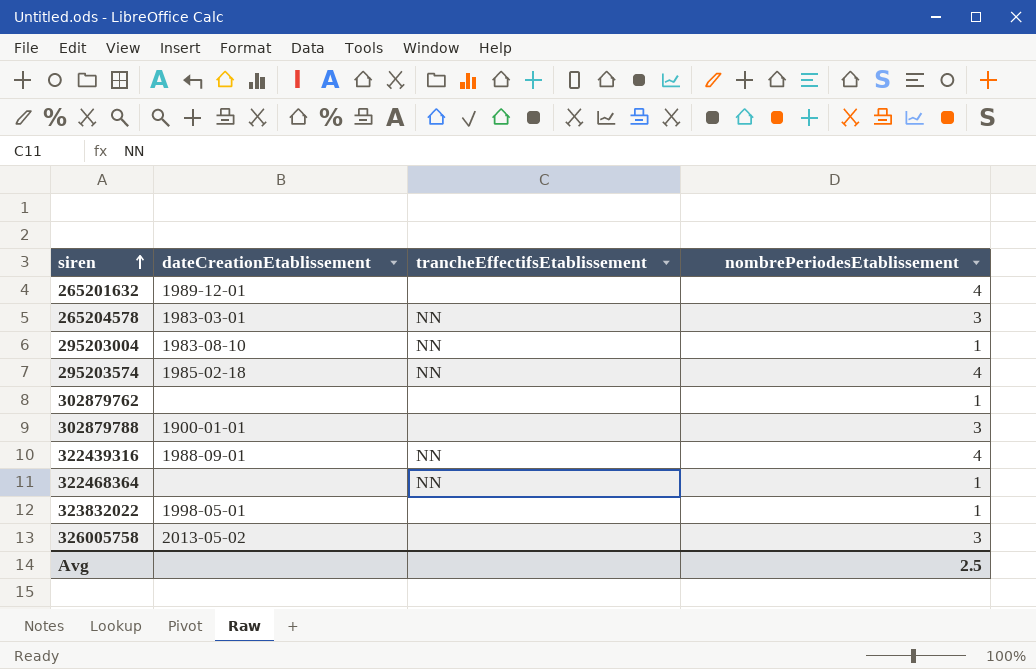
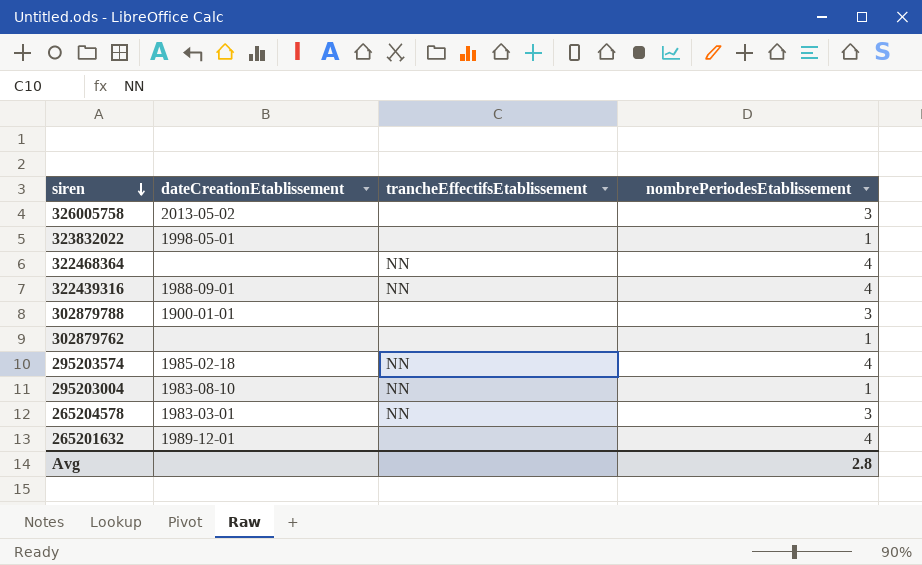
row order: siren ascending -> siren descending
322468364 | nombrePeriodesEtablissement: 1 -> 4
Avg | nombrePeriodesEtablissement: 2.5 -> 2.8

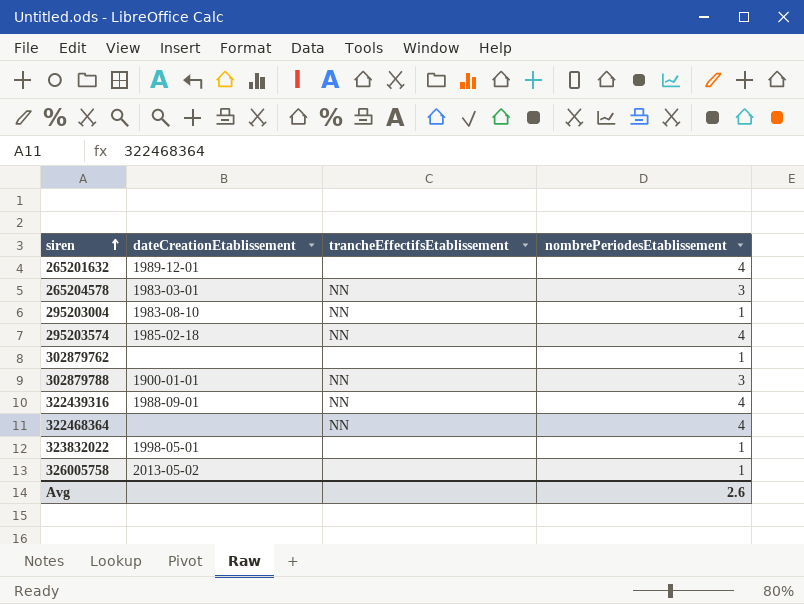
row order: siren descending -> siren ascending
302879788 | trancheEffectifsEtablissement: none -> NN
326005758 | nombrePeriodesEtablissement: 3 -> 1
Avg | nombrePeriodesEtablissement: 2.8 -> 2.6

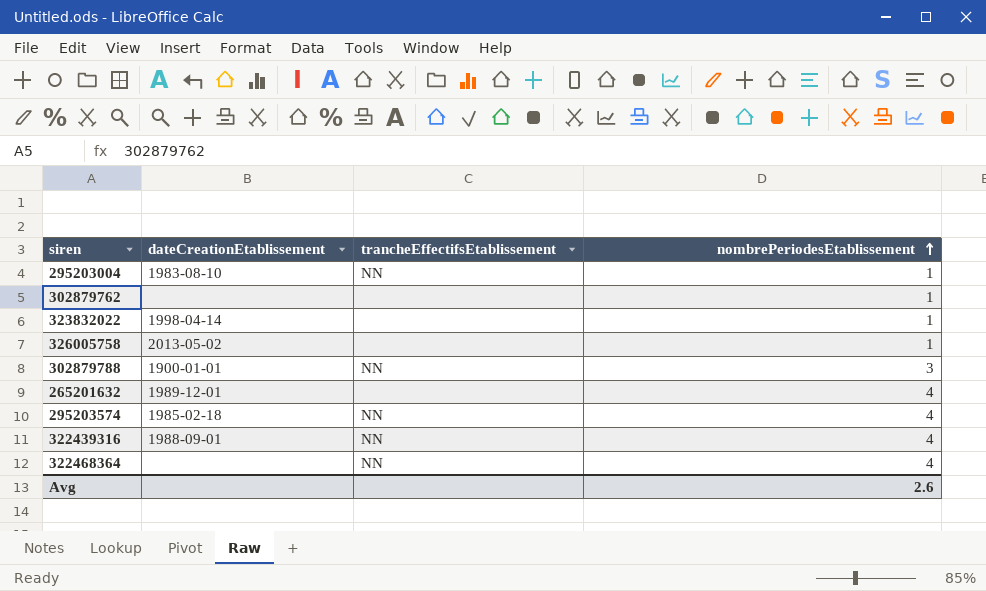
row order: siren ascending -> nombrePeriodesEtablissement ascending
row 265204578: 1983-03-01 | NN | 3 -> none
323832022 | dateCreationEtablissement: 1998-05-01 -> 1998-04-14

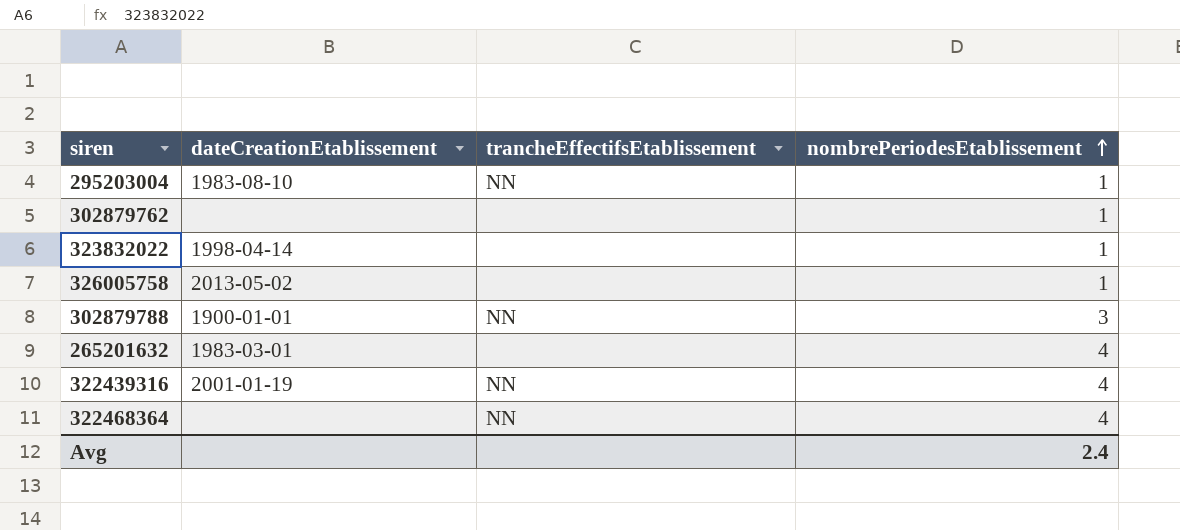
row 295203574: 1985-02-18 | NN | 4 -> none
265201632 | dateCreationEtablissement: 1989-12-01 -> 1983-03-01
322439316 | dateCreationEtablissement: 1988-09-01 -> 2001-01-19
Avg | nombrePeriodesEtablissement: 2.6 -> 2.4

